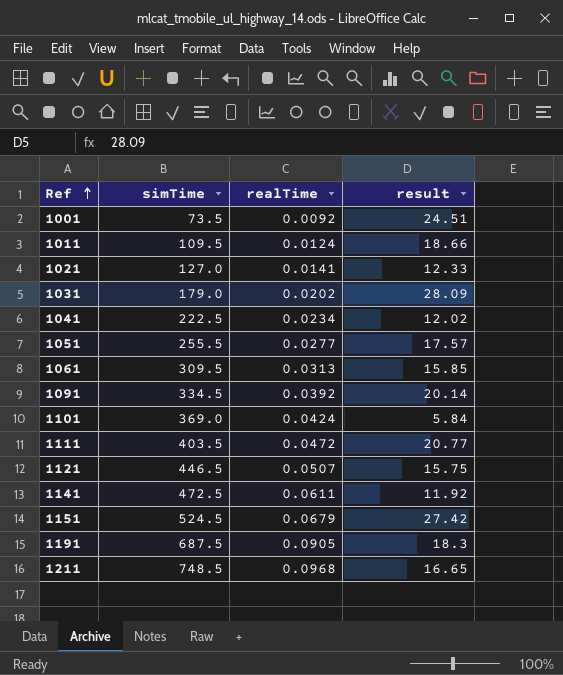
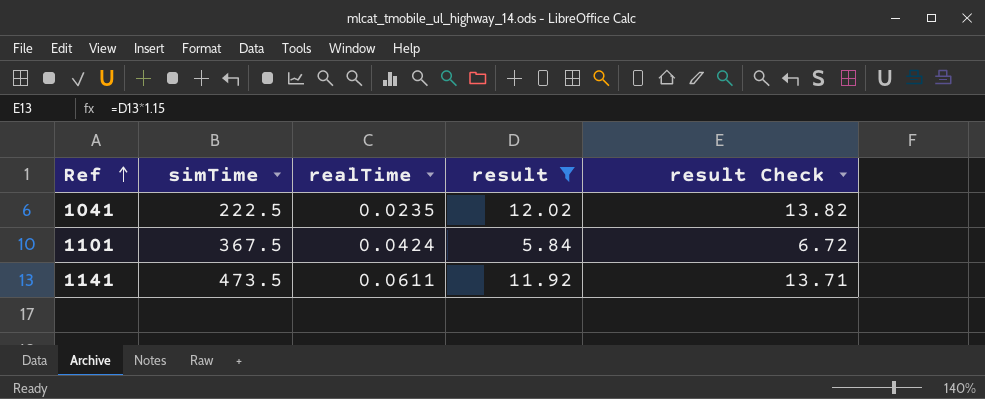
filter: none -> result <= 12.02
column result Check | formula: none -> [result] * 1.15
1041 | realTime: 0.0234 -> 0.0235
1101 | simTime: 369.0 -> 367.5
1141 | simTime: 472.5 -> 473.5

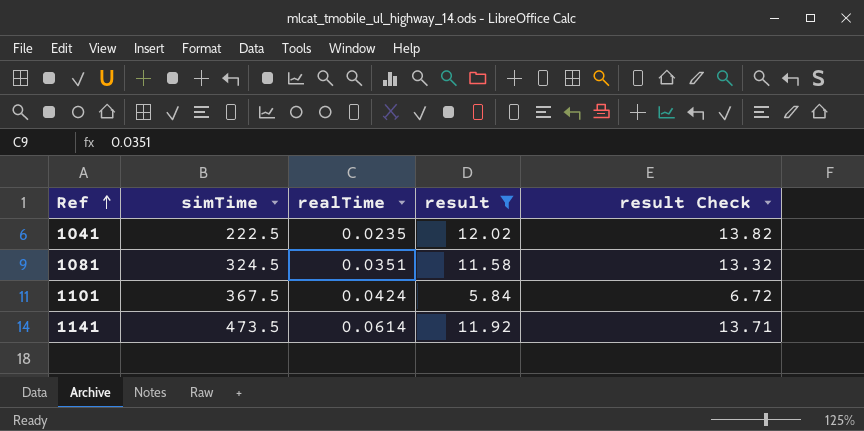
row 1081: none -> 324.5 | 0.0351 | 11.58 | 13.32
1141 | realTime: 0.0611 -> 0.0614

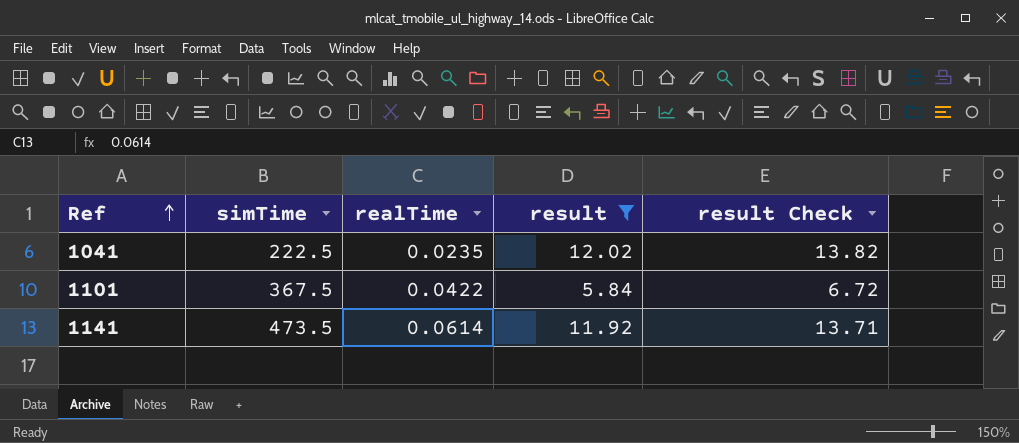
row 1081: 324.5 | 0.0351 | 11.58 | 13.32 -> none
1101 | realTime: 0.0424 -> 0.0422

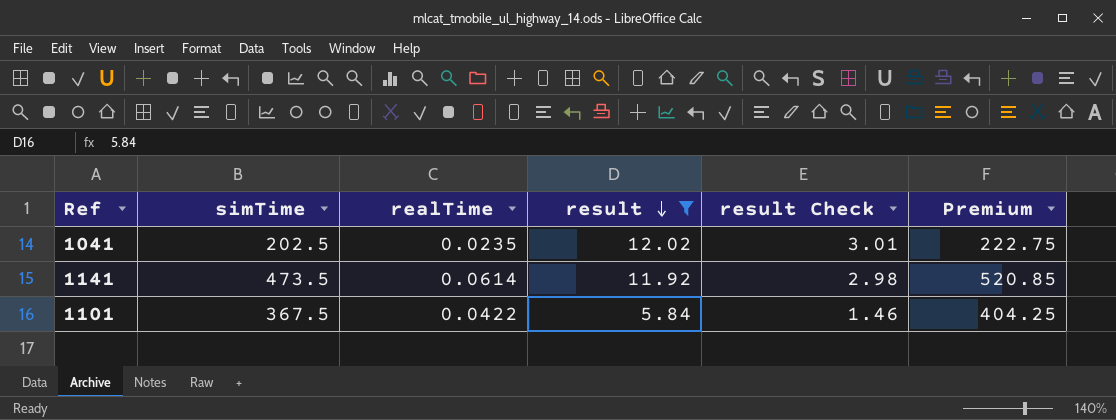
row order: Ref ascending -> result descending
column result Check | formula: [result] * 1.15 -> [result] * 0.25
column Premium | formula: none -> [simTime] * 1.1
1041 | simTime: 222.5 -> 202.5

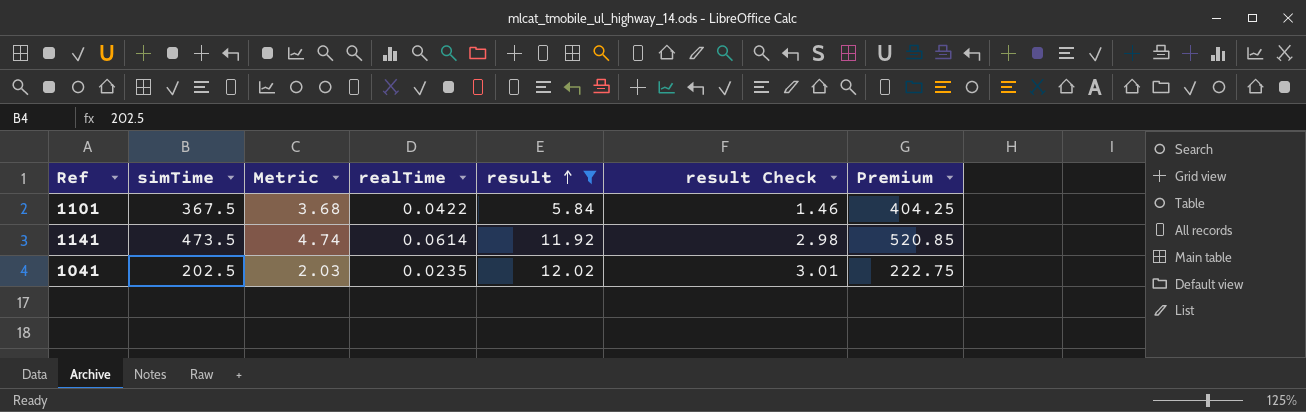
row order: result descending -> result ascending
column Metric | formula: none -> [simTime] * 0.01

